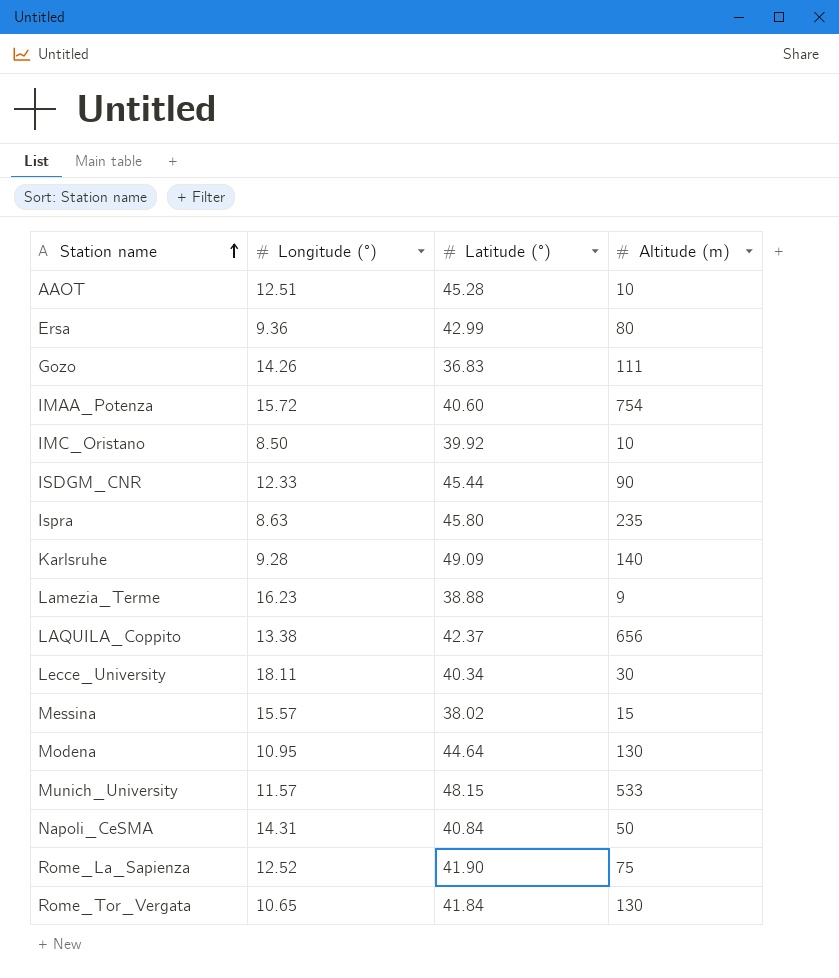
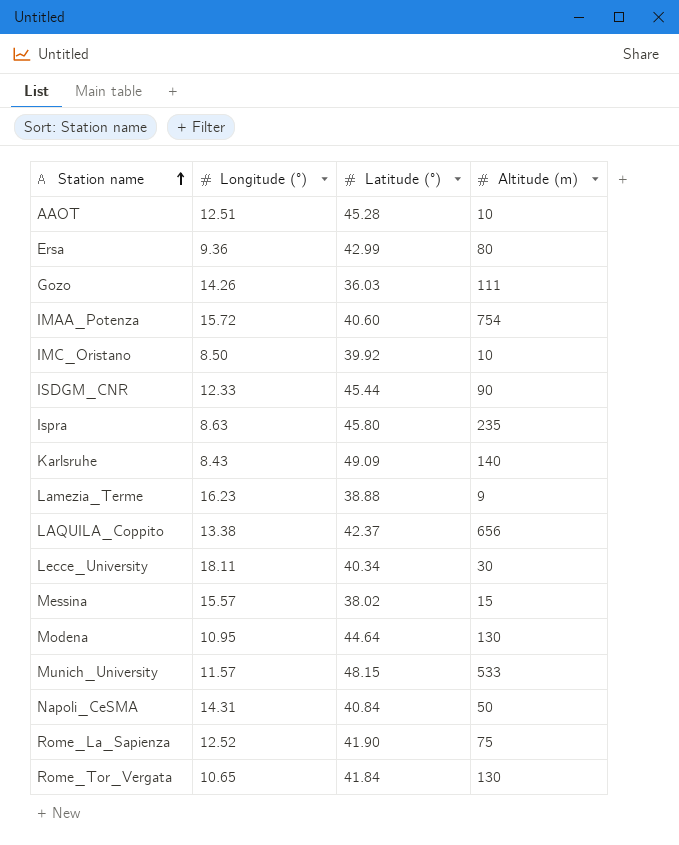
Gozo | Latitude (°): 36.83 -> 36.03
Karlsruhe | Longitude (°): 9.28 -> 8.43

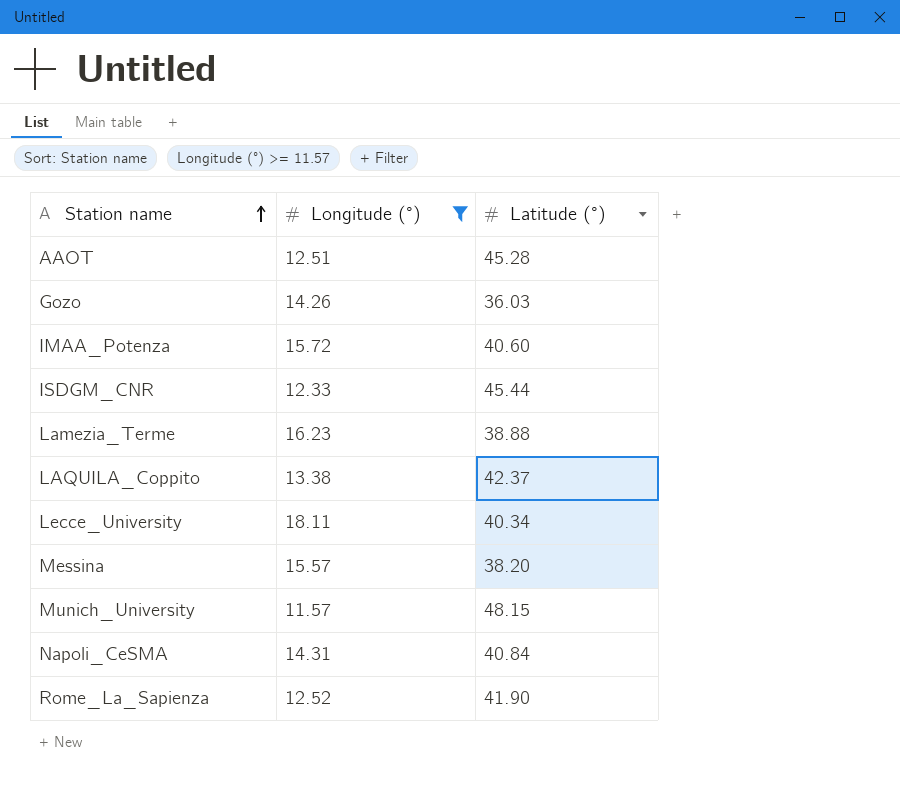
filter: none -> Longitude (°) >= 11.57
column Altitude (m) | position: 4 -> none
Messina | Latitude (°): 38.02 -> 38.20

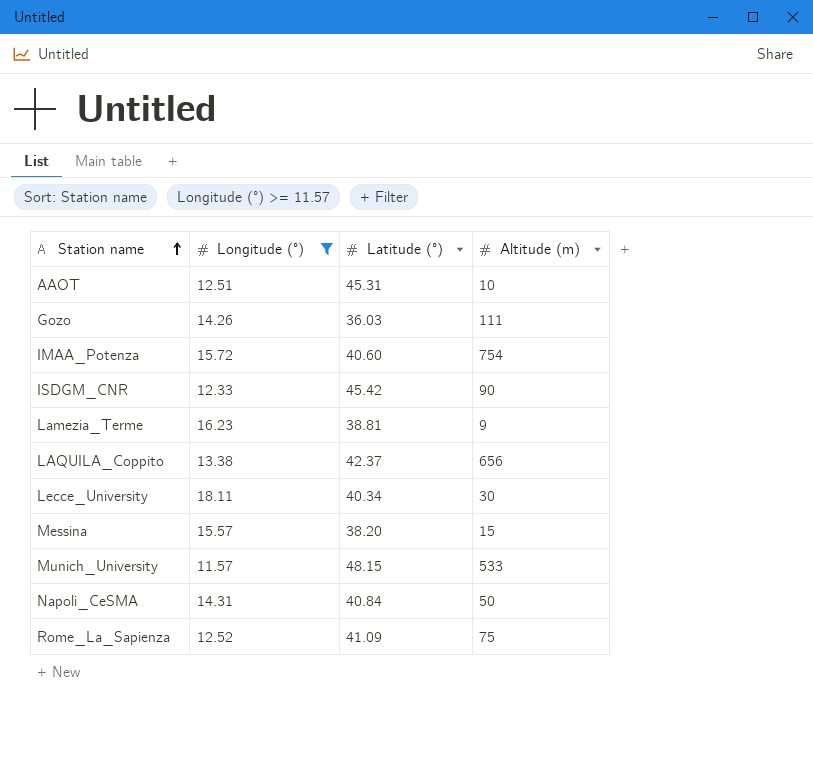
column Altitude (m) | position: none -> 4
AAOT | Latitude (°): 45.28 -> 45.31
ISDGM_CNR | Latitude (°): 45.44 -> 45.42
Lamezia_Terme | Latitude (°): 38.88 -> 38.81
Rome_La_Sapienza | Latitude (°): 41.90 -> 41.09

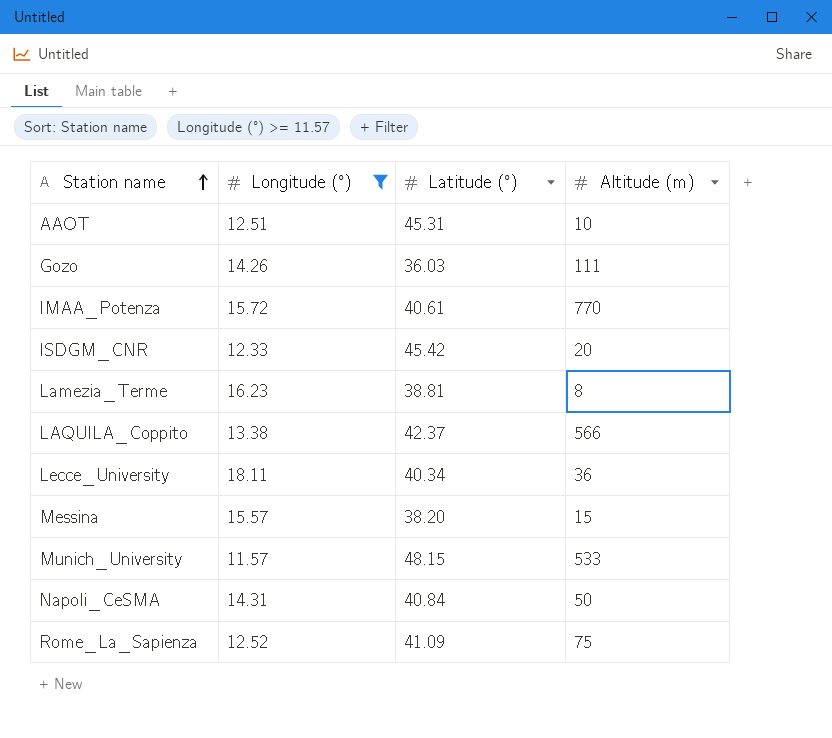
IMAA_Potenza | Latitude (°): 40.60 -> 40.61
IMAA_Potenza | Altitude (m): 754 -> 770
ISDGM_CNR | Altitude (m): 90 -> 20
Lamezia_Terme | Altitude (m): 9 -> 8
LAQUILA_Coppito | Altitude (m): 656 -> 566
Lecce_University | Altitude (m): 30 -> 36

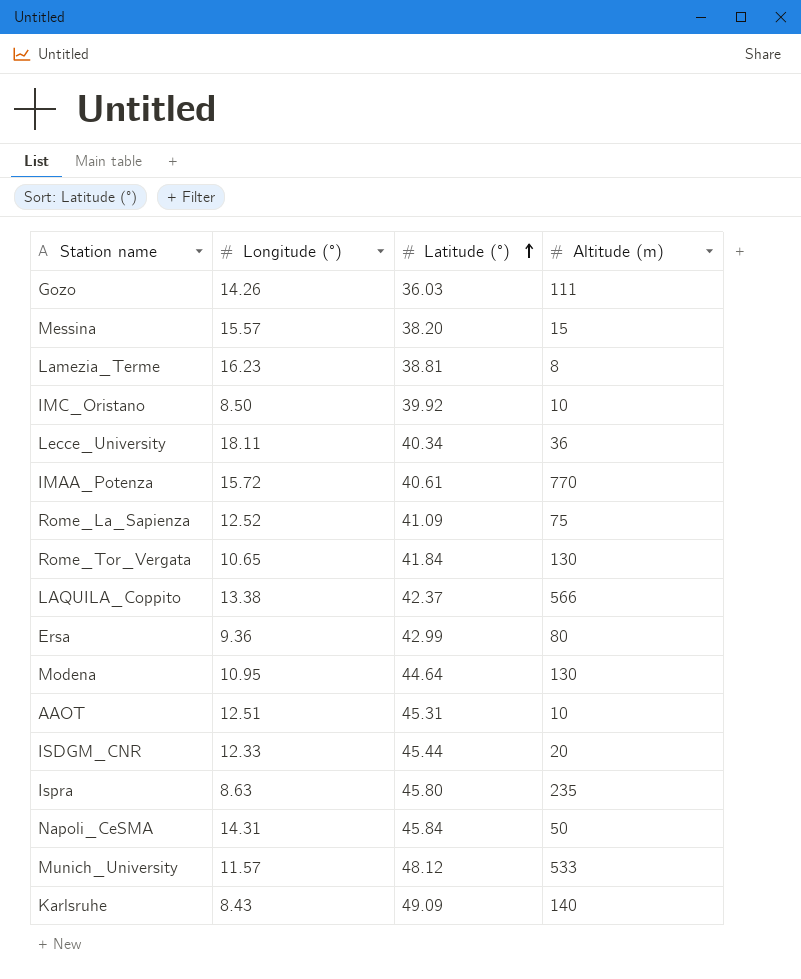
filter: Longitude (°) >= 11.57 -> none
row order: Station name ascending -> Latitude (°) ascending
ISDGM_CNR | Latitude (°): 45.42 -> 45.44
Napoli_CeSMA | Latitude (°): 40.84 -> 45.84
Munich_University | Latitude (°): 48.15 -> 48.12

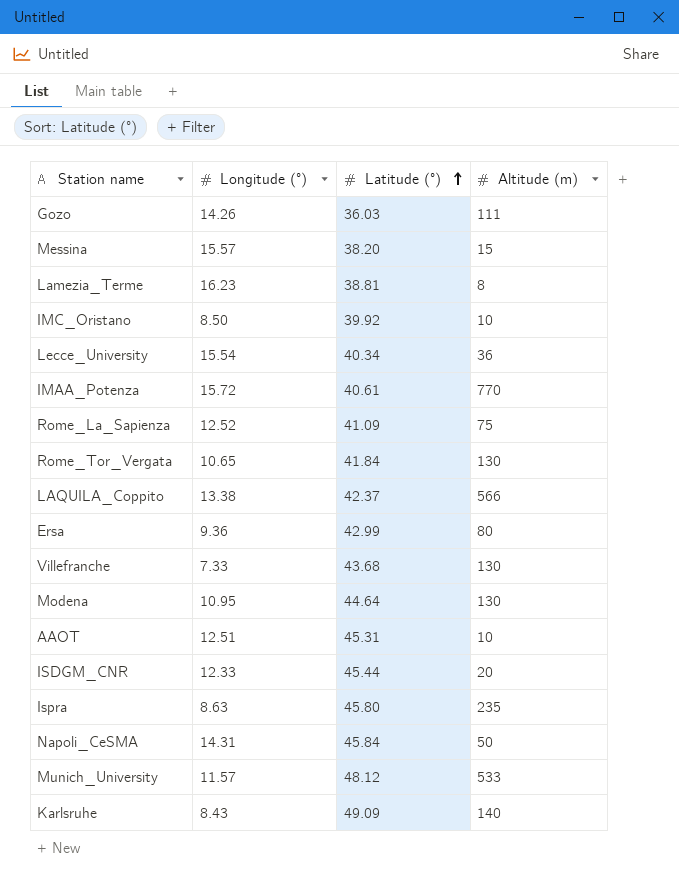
Lecce_University | Longitude (°): 18.11 -> 15.54
row Villefranche: none -> 7.33 | 43.68 | 130

